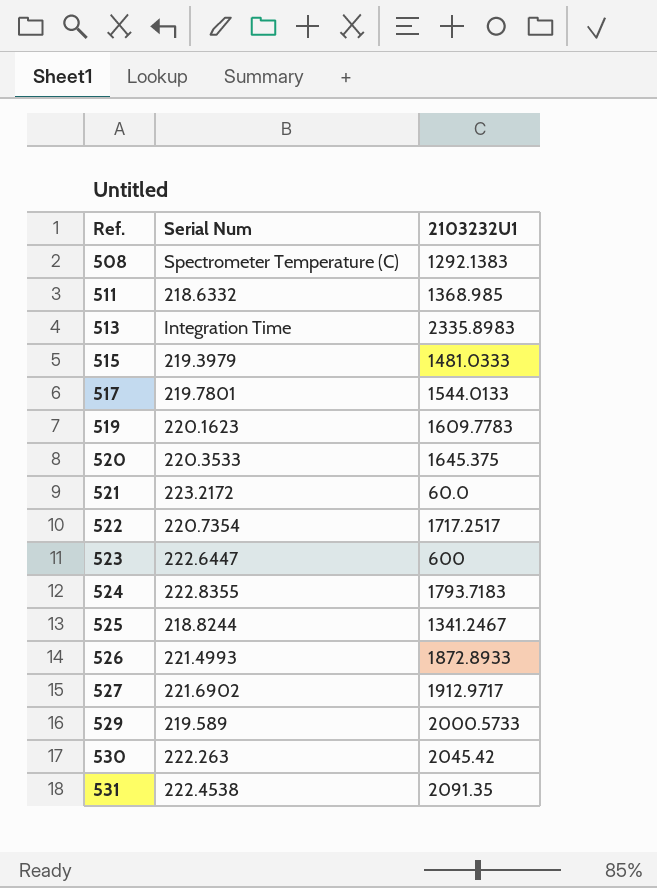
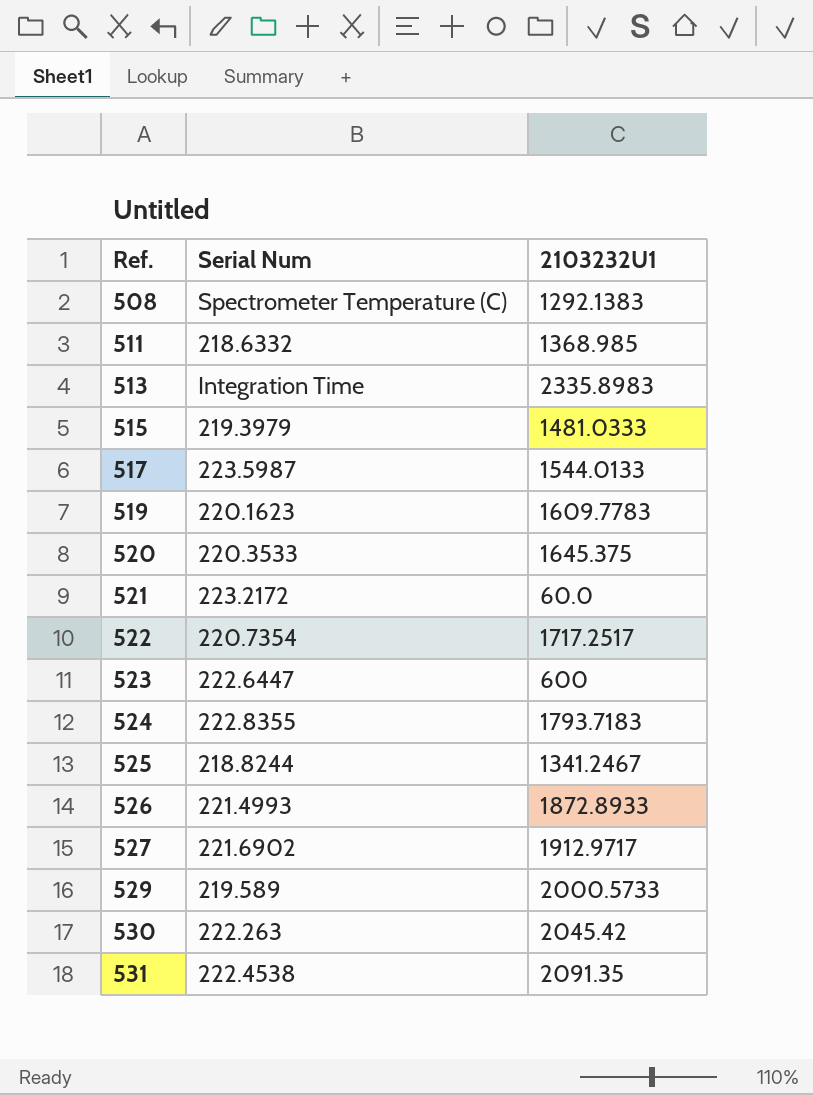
517 | Serial Num: 219.7801 -> 223.5987

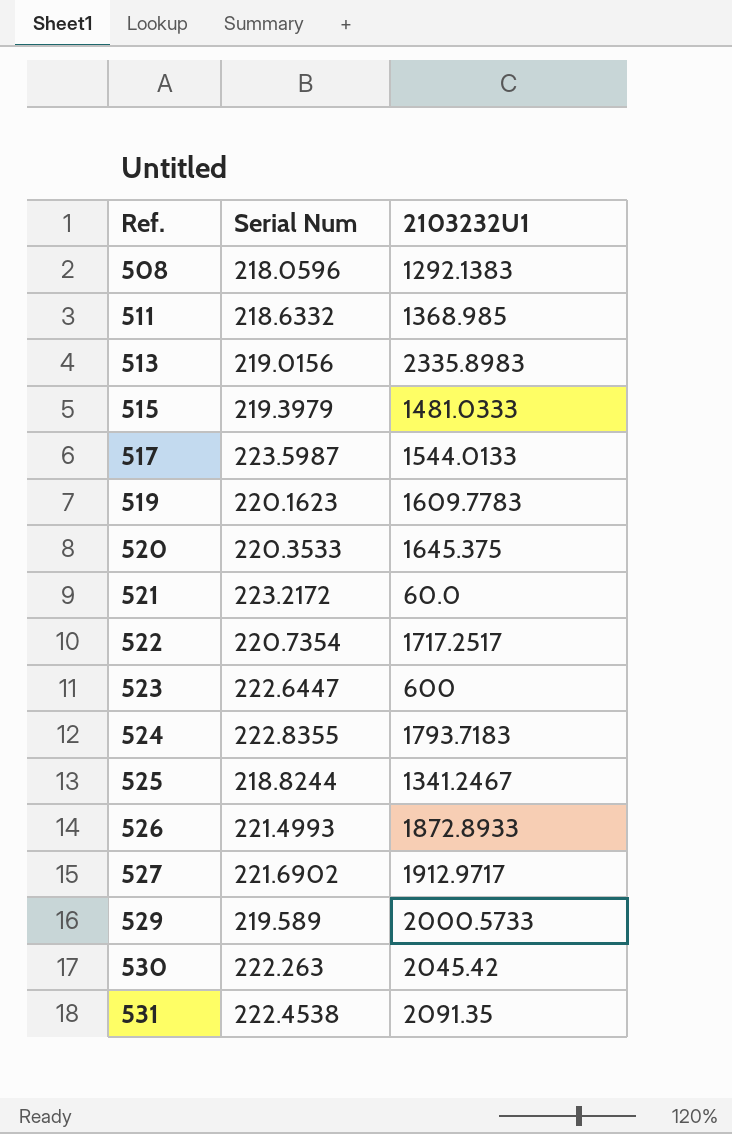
508 | Serial Num: Spectrometer Temperature (C) -> 218.0596
513 | Serial Num: Integration Time -> 219.0156

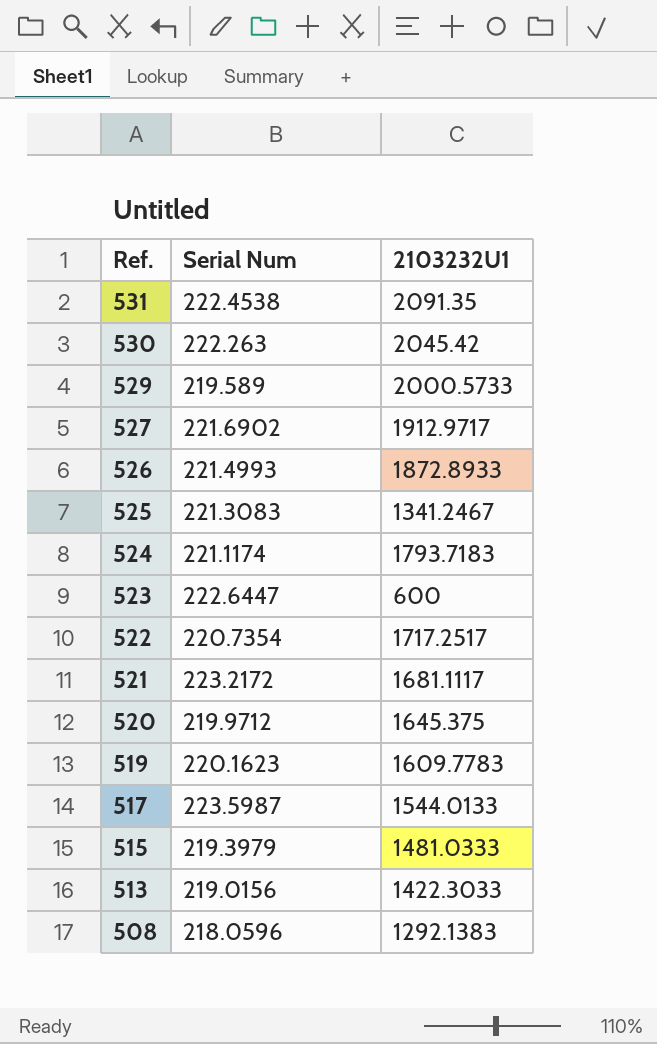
row order: Ref. ascending -> Ref. descending
row 511: 218.6332 | 1368.985 -> none
525 | Serial Num: 218.8244 -> 221.3083
524 | Serial Num: 222.8355 -> 221.1174
521 | 2103232U1: 60.0 -> 1681.1117
520 | Serial Num: 220.3533 -> 219.9712
513 | 2103232U1: 2335.8983 -> 1422.3033

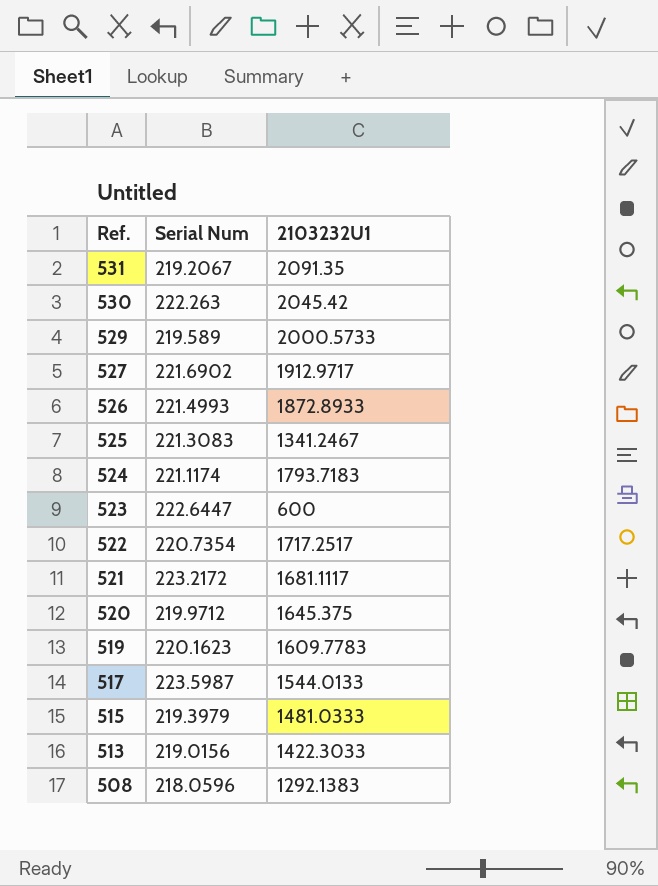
531 | Serial Num: 222.4538 -> 219.2067

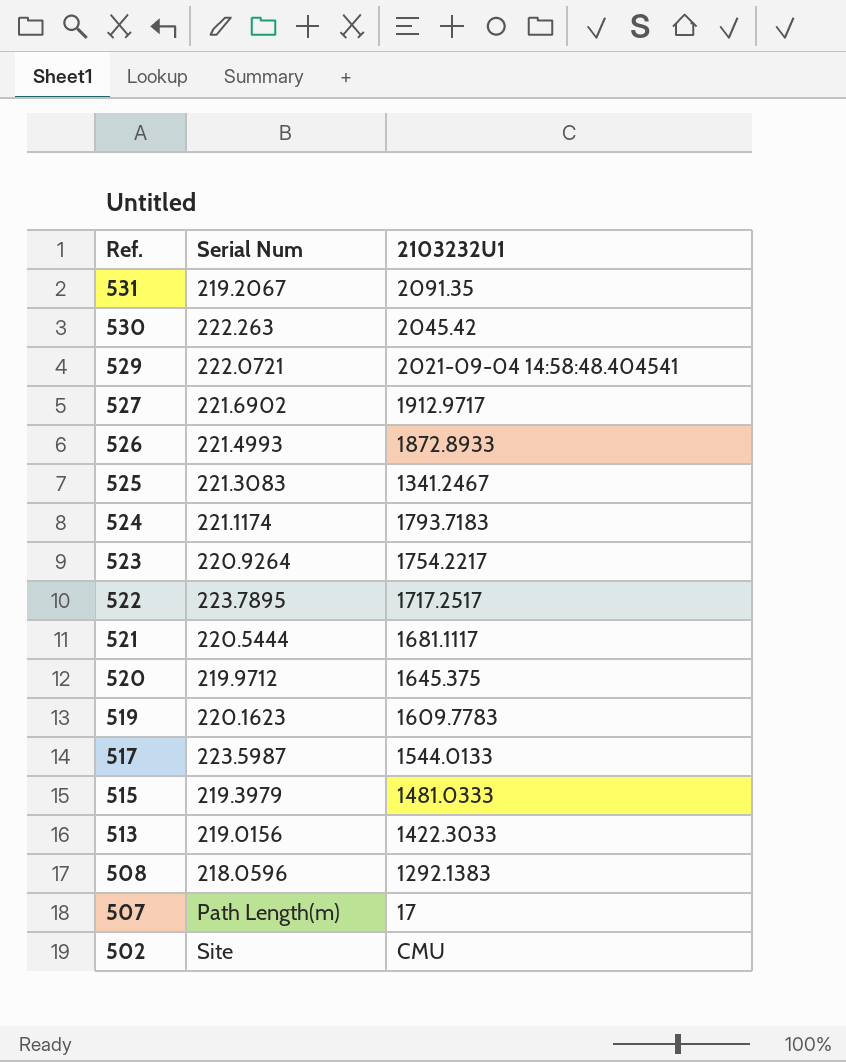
529 | Serial Num: 219.589 -> 222.0721
529 | 2103232U1: 2000.5733 -> 2021-09-04 14:58:48.404541
523 | Serial Num: 222.6447 -> 220.9264
523 | 2103232U1: 600 -> 1754.2217
522 | Serial Num: 220.7354 -> 223.7895
521 | Serial Num: 223.2172 -> 220.5444
row 507: none -> Path Length(m) | 17
row 502: none -> Site | CMU

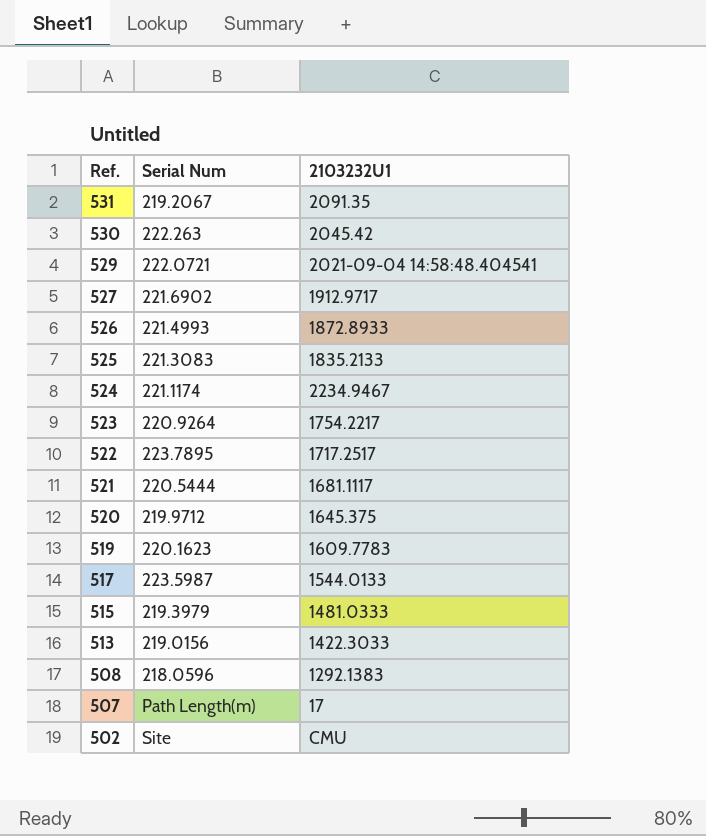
525 | 2103232U1: 1341.2467 -> 1835.2133
524 | 2103232U1: 1793.7183 -> 2234.9467

